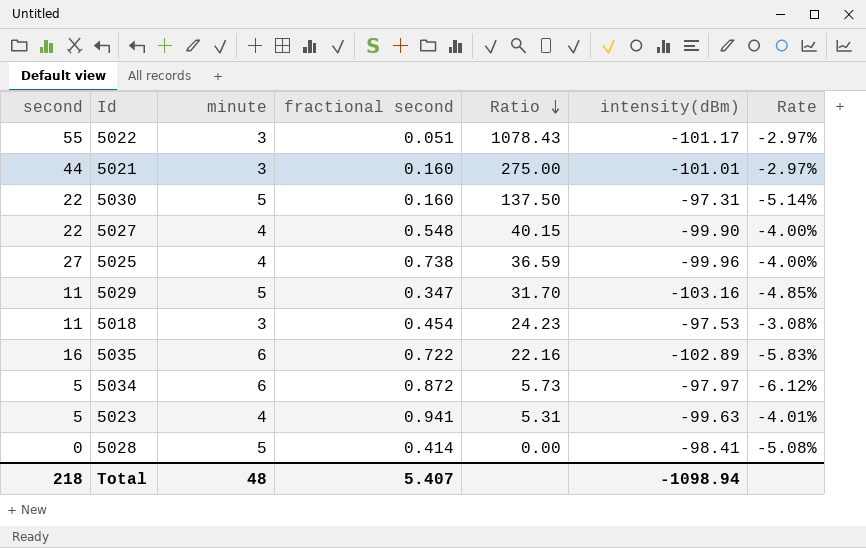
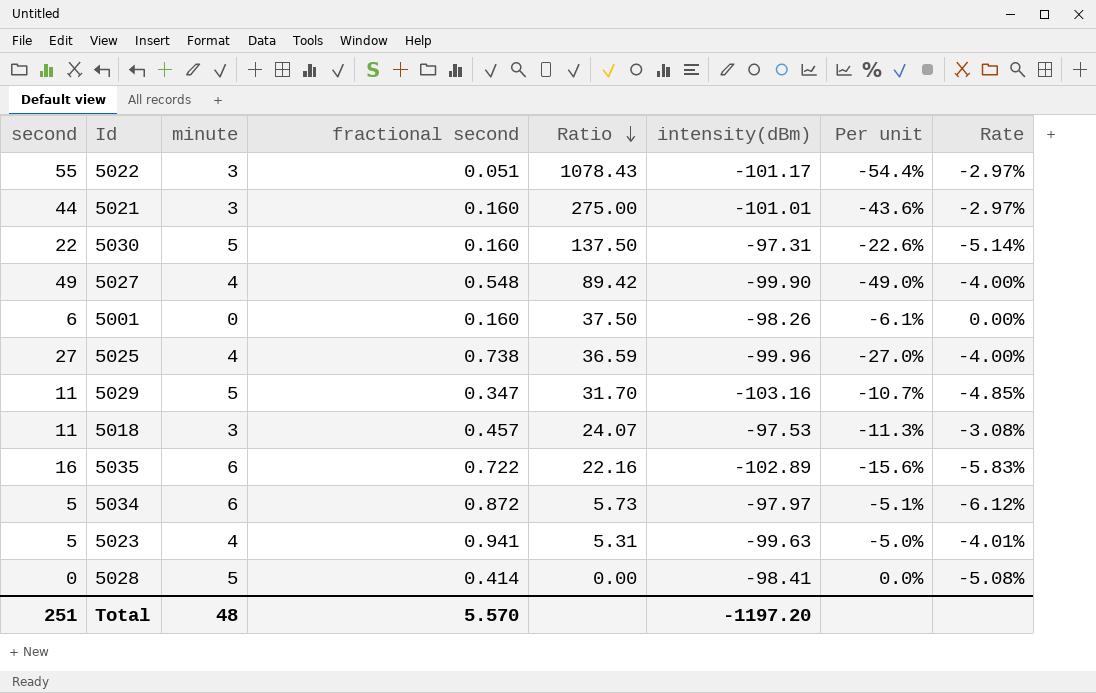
column Per unit | formula: none -> [second] / [intensity(dBm)]
5027 | second: 22 -> 49
5027 | Ratio: 40.15 -> 89.42
row 5001: none -> 6 | 0 | 0.160 | 37.50 | -98.26 | -6.1% | 0.00%
5018 | fractional second: 0.454 -> 0.457
5018 | Ratio: 24.23 -> 24.07
Total | second: 218 -> 251
Total | fractional second: 5.407 -> 5.570
Total | intensity(dBm): -1098.94 -> -1197.20

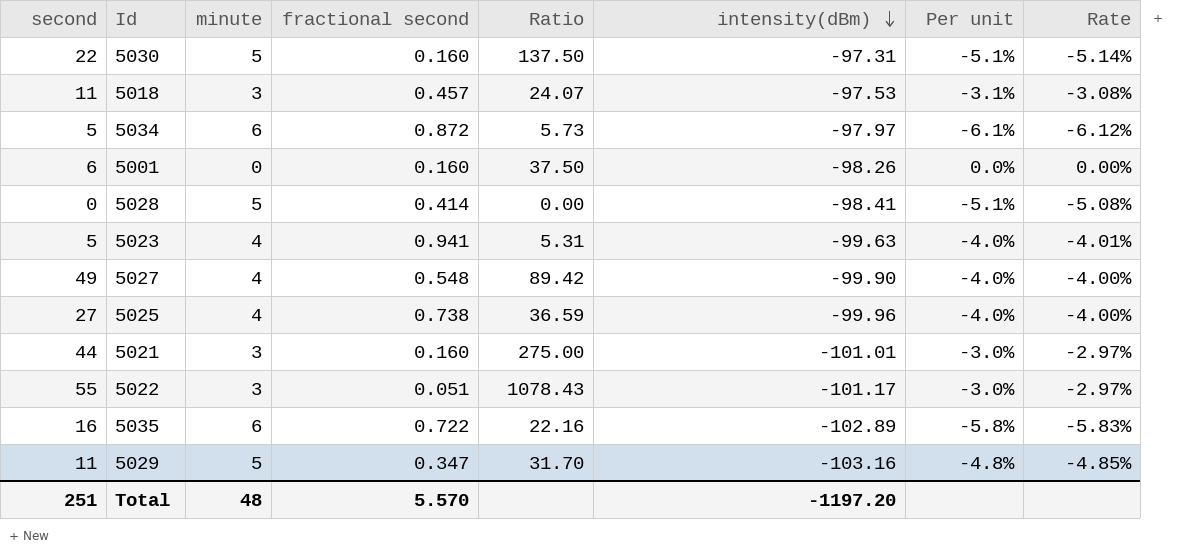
row order: Ratio descending -> intensity(dBm) descending
column Per unit | formula: [second] / [intensity(dBm)] -> [minute] / [intensity(dBm)]

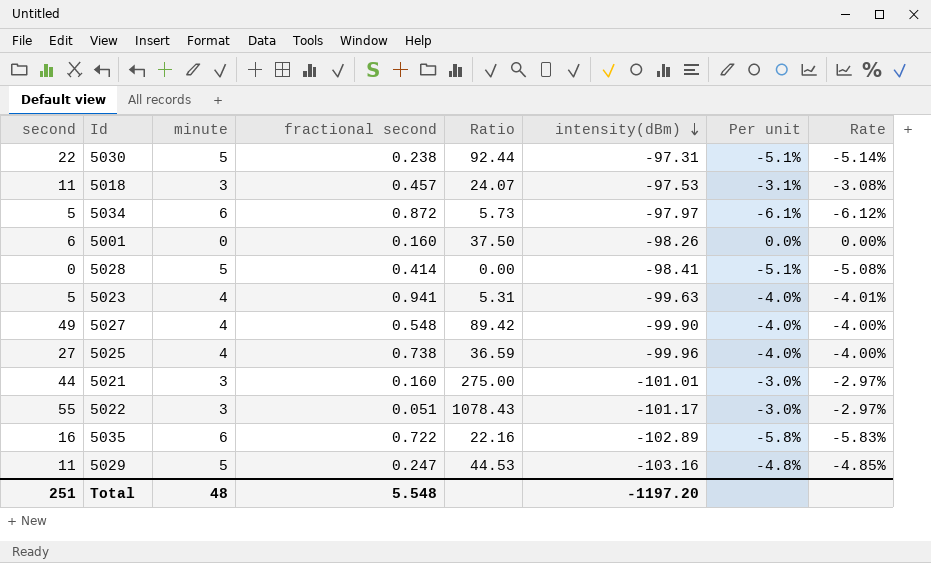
5030 | fractional second: 0.160 -> 0.238
5030 | Ratio: 137.50 -> 92.44
5029 | fractional second: 0.347 -> 0.247
5029 | Ratio: 31.70 -> 44.53
Total | fractional second: 5.570 -> 5.548

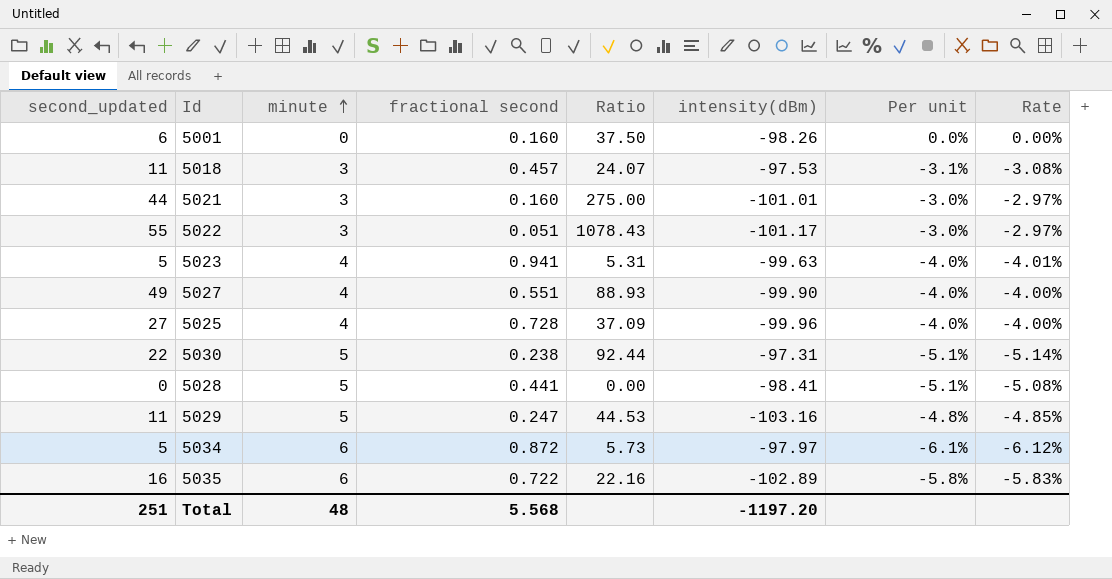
row order: intensity(dBm) descending -> minute ascending
column name: second -> second_updated
5027 | fractional second: 0.548 -> 0.551
5027 | Ratio: 89.42 -> 88.93
5025 | fractional second: 0.738 -> 0.728
5025 | Ratio: 36.59 -> 37.09
5028 | fractional second: 0.414 -> 0.441
Total | fractional second: 5.548 -> 5.568

